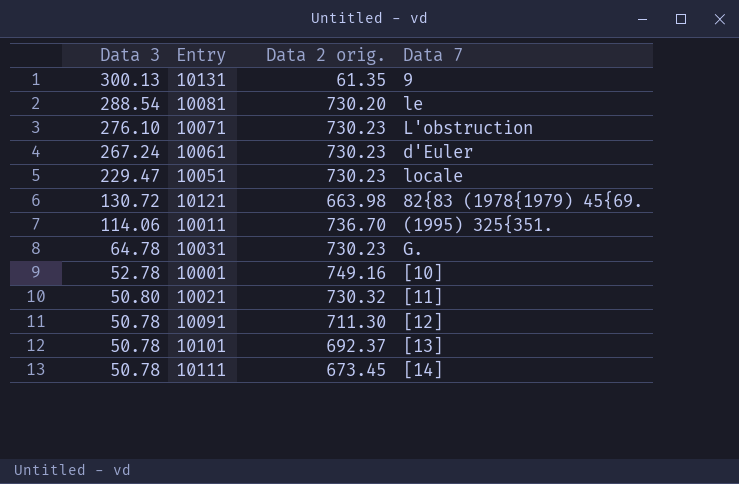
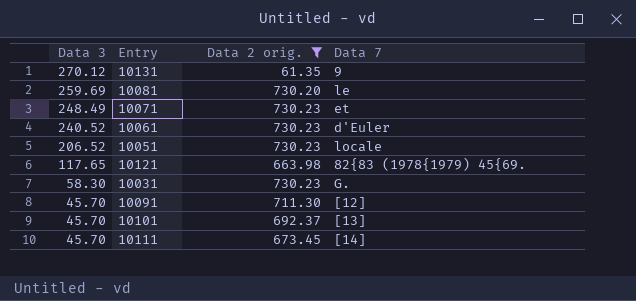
filter: none -> Data 2 orig. <= 730.23
10131 | Data 3: 300.13 -> 270.12
10081 | Data 3: 288.54 -> 259.69
10071 | Data 3: 276.10 -> 248.49
10071 | Data 7: L'obstruction -> et
10061 | Data 3: 267.24 -> 240.52
10051 | Data 3: 229.47 -> 206.52
10121 | Data 3: 130.72 -> 117.65
10031 | Data 3: 64.78 -> 58.30
10091 | Data 3: 50.78 -> 45.70
10101 | Data 3: 50.78 -> 45.70
10111 | Data 3: 50.78 -> 45.70

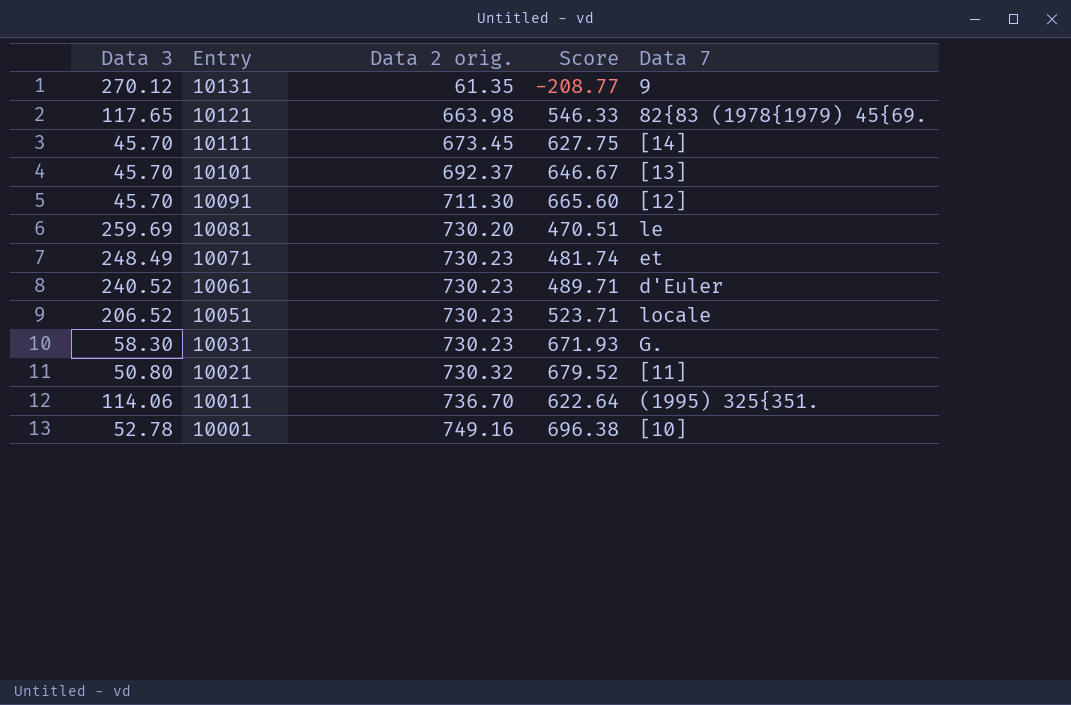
filter: Data 2 orig. <= 730.23 -> none
row order: Data 3 descending -> Entry descending
column Score | formula: none -> [Data 2 orig.] - [Data 3]

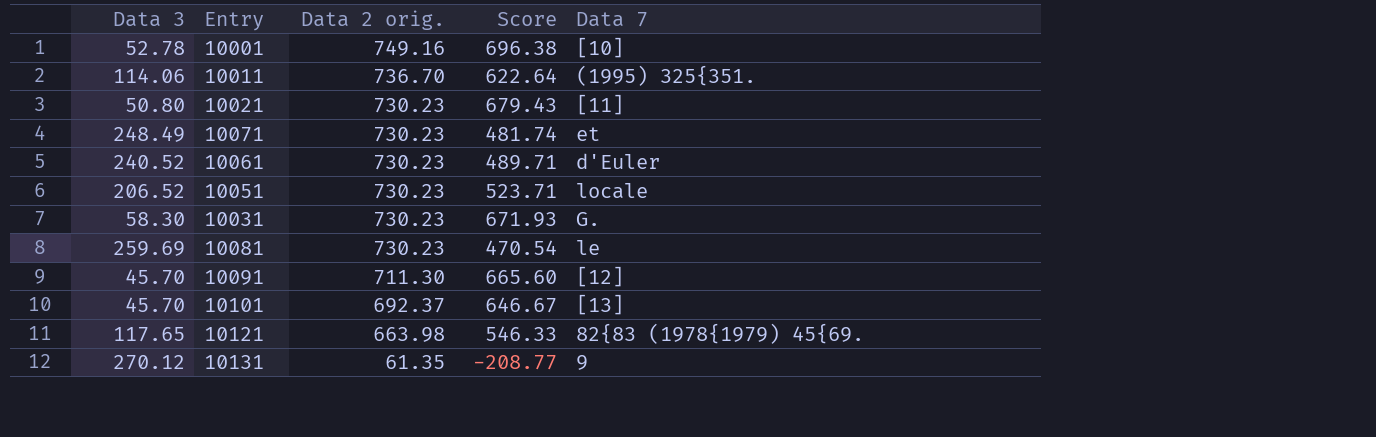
row order: Entry descending -> Data 2 orig. descending
row 10111: 45.70 | 673.45 | 627.75 | [14] -> none
10021 | Data 2 orig.: 730.32 -> 730.23
10021 | Score: 679.52 -> 679.43
10081 | Data 2 orig.: 730.20 -> 730.23
10081 | Score: 470.51 -> 470.54

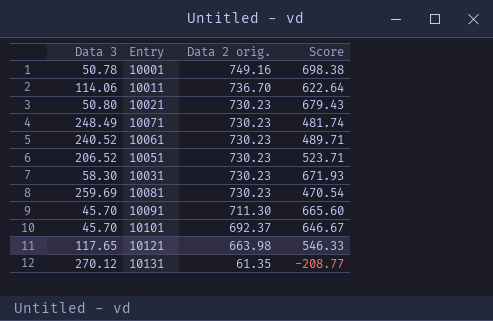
column Data 7 | position: 5 -> none
10001 | Data 3: 52.78 -> 50.78
10001 | Score: 696.38 -> 698.38

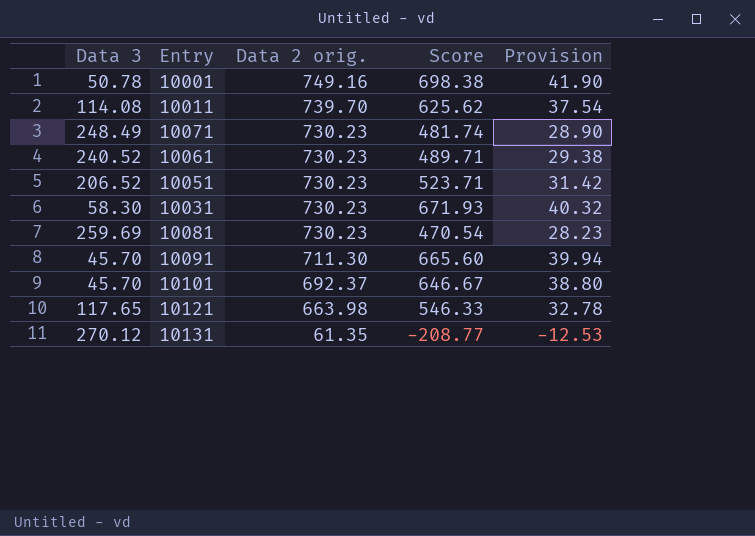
column Provision | formula: none -> [Score] * 0.06
row 10021: 50.80 | 730.23 | 679.43 -> none
10011 | Data 3: 114.06 -> 114.08
10011 | Data 2 orig.: 736.70 -> 739.70
10011 | Score: 622.64 -> 625.62

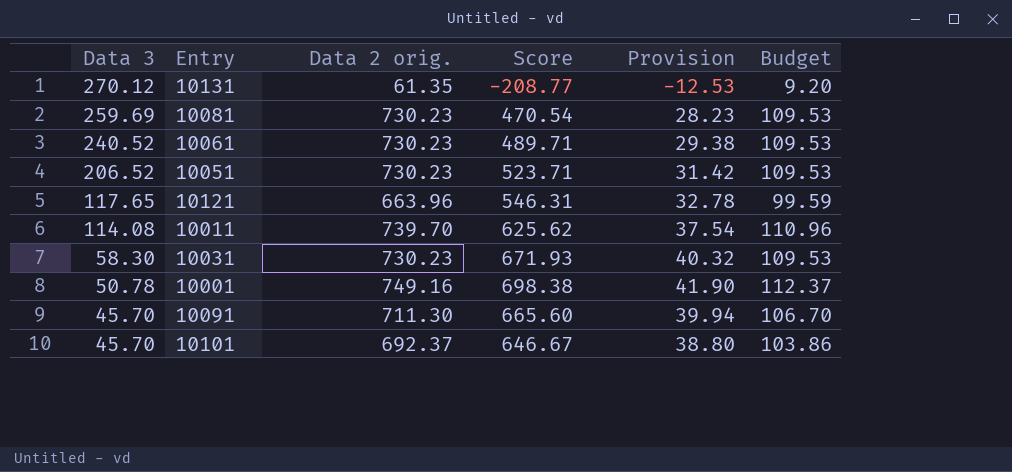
row order: Data 2 orig. descending -> Data 3 descending
column Budget | formula: none -> [Data 2 orig.] * 0.15
row 10071: 248.49 | 730.23 | 481.74 | 28.90 -> none
10121 | Data 2 orig.: 663.98 -> 663.96
10121 | Score: 546.33 -> 546.31

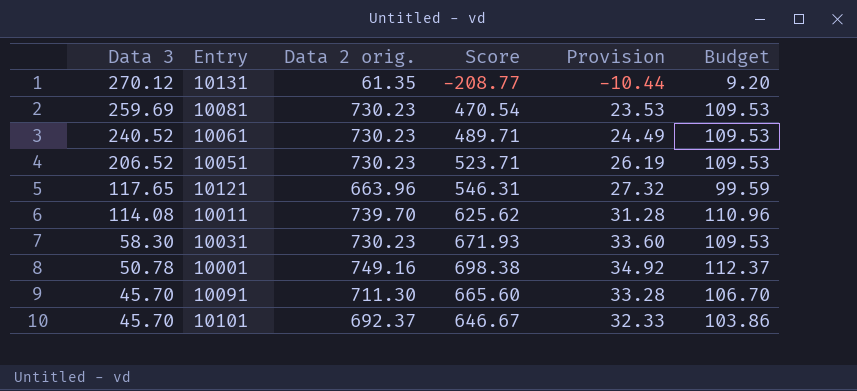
column Provision | formula: [Score] * 0.06 -> [Score] * 0.05

